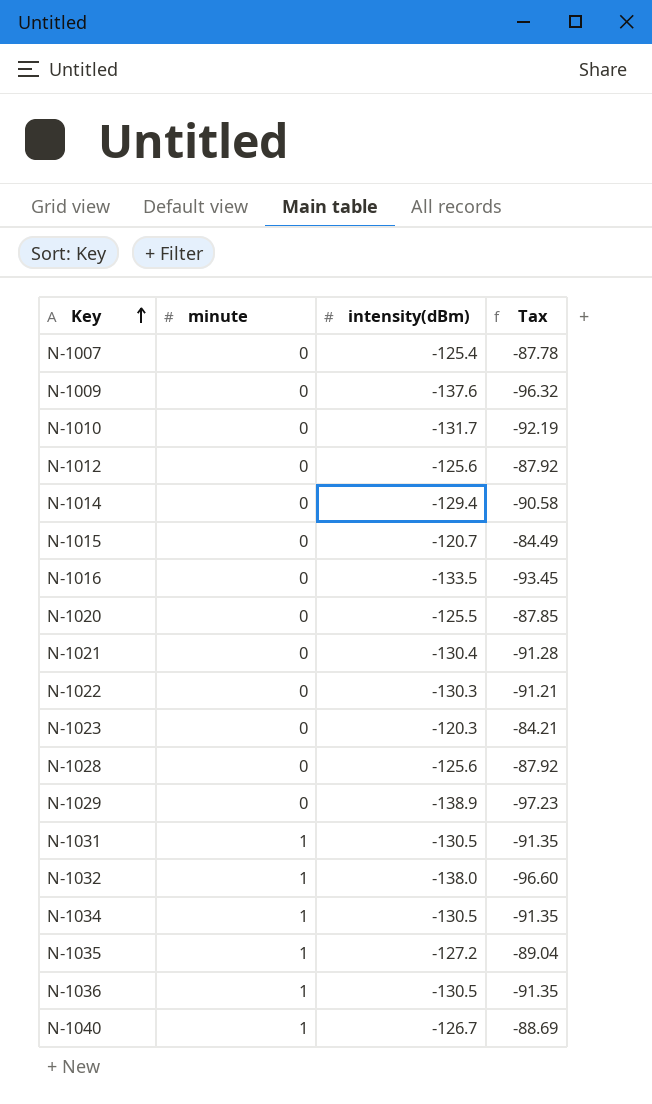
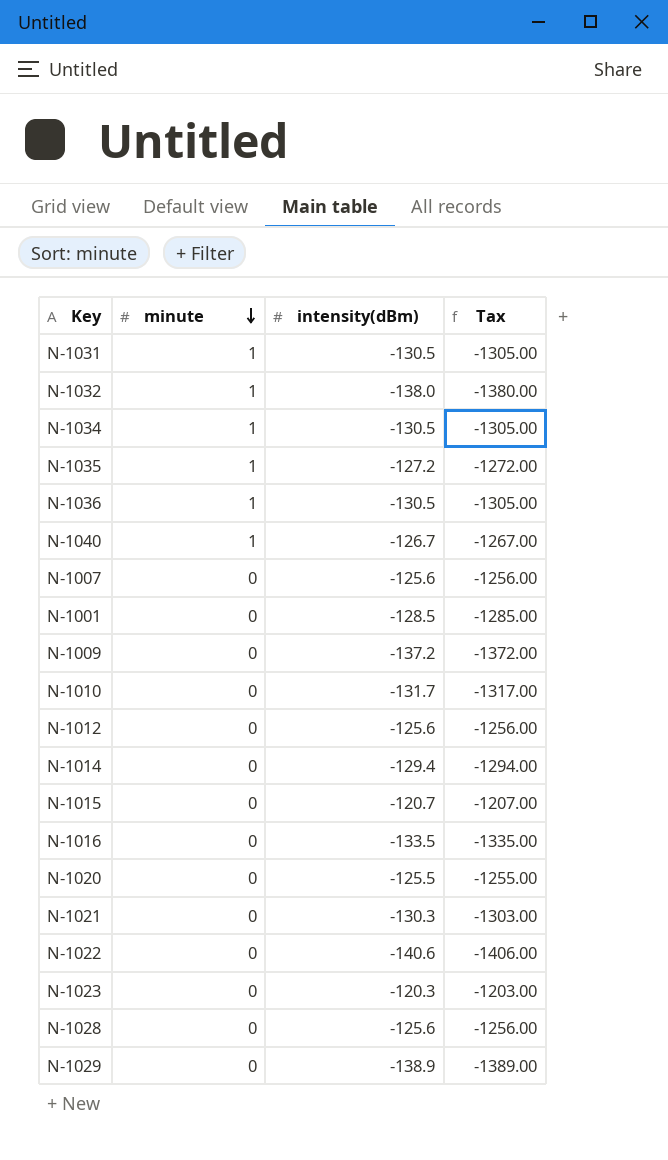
row order: Key ascending -> minute descending
column Tax | formula: [intensity(dBm)] * 0.7 -> [intensity(dBm)] * 10
N-1007 | intensity(dBm): -125.4 -> -125.6
row N-1001: none -> 0 | -128.5 | -1285.00
N-1009 | intensity(dBm): -137.6 -> -137.2
N-1021 | intensity(dBm): -130.4 -> -130.3
N-1022 | intensity(dBm): -130.3 -> -140.6

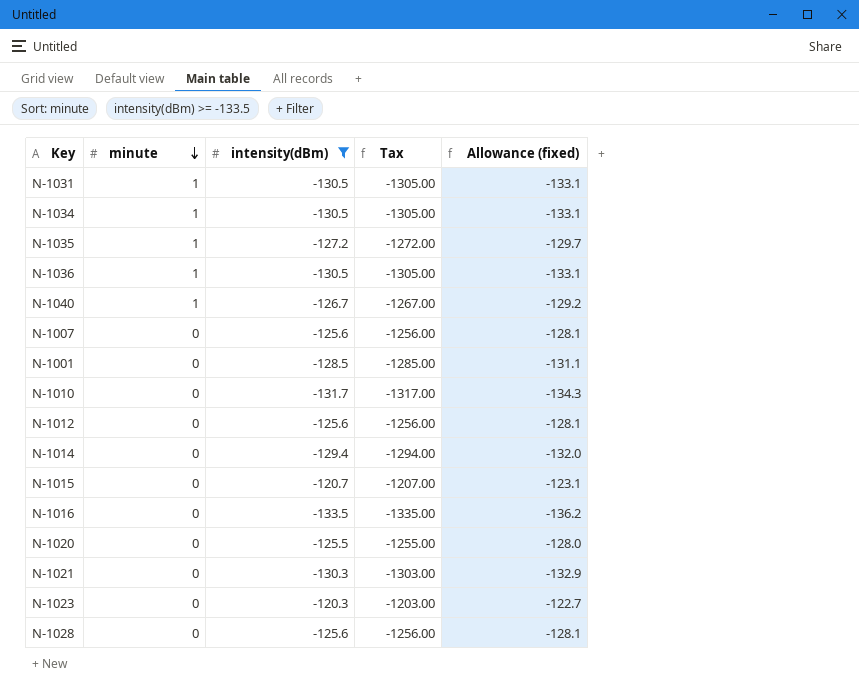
filter: none -> intensity(dBm) >= -133.5
column Allowance (fixed) | formula: none -> [intensity(dBm)] * 1.02

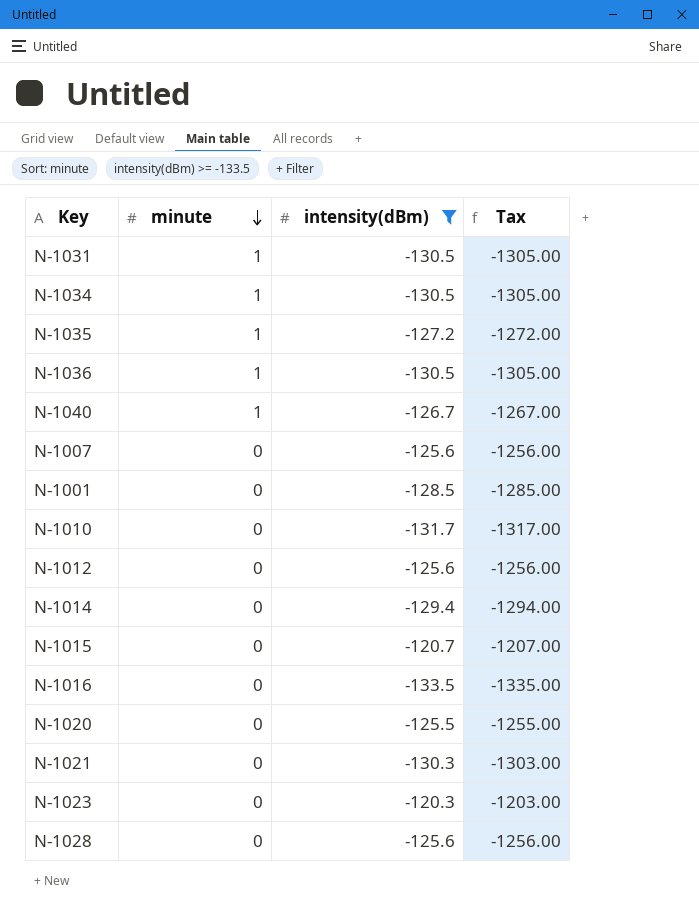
column Allowance (fixed) | formula: [intensity(dBm)] * 1.02 -> none

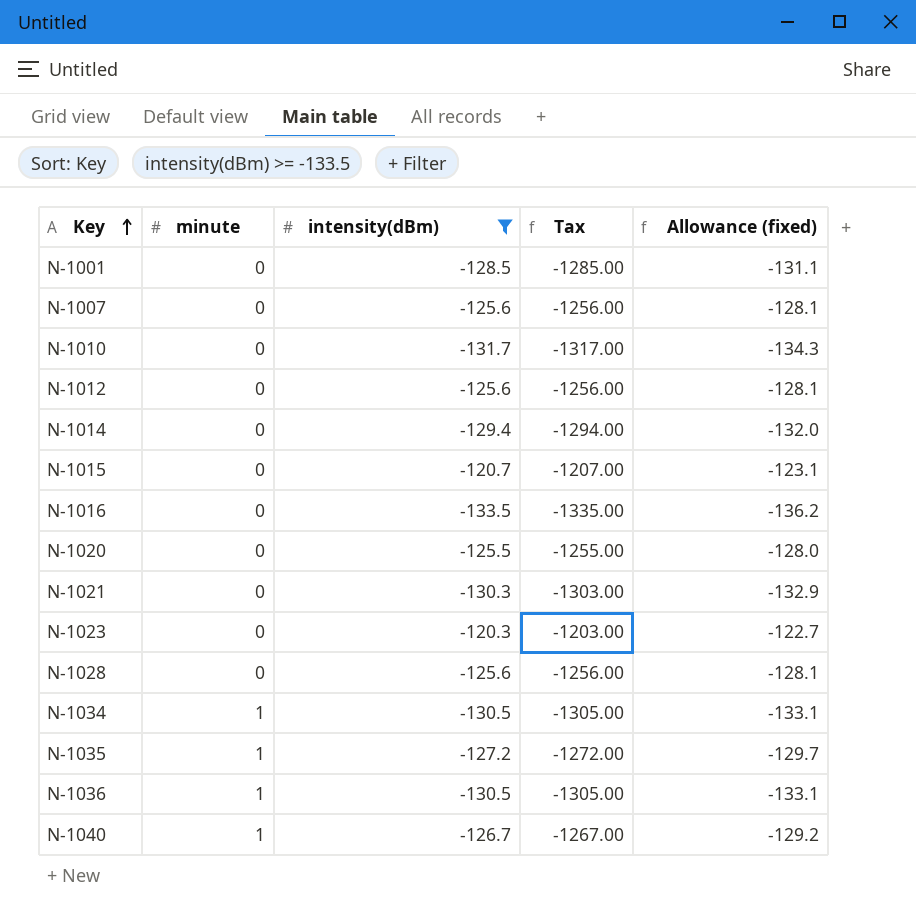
row order: minute descending -> Key ascending
column Allowance (fixed) | formula: none -> [intensity(dBm)] * 1.02
row N-1031: 1 | -130.5 | -1305.00 -> none

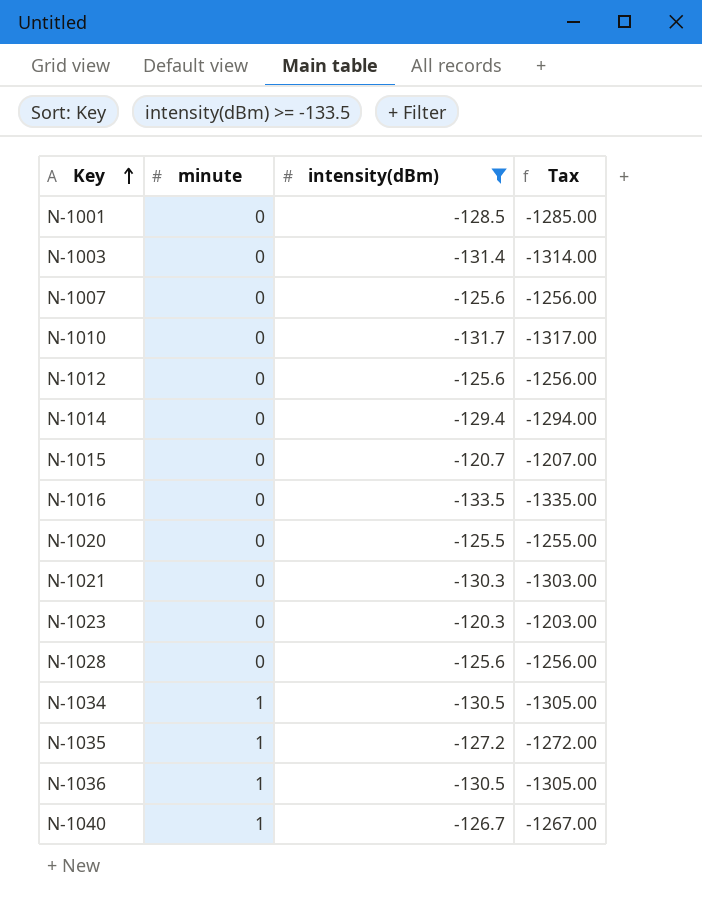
column Allowance (fixed) | formula: [intensity(dBm)] * 1.02 -> none
row N-1003: none -> 0 | -131.4 | -1314.00

